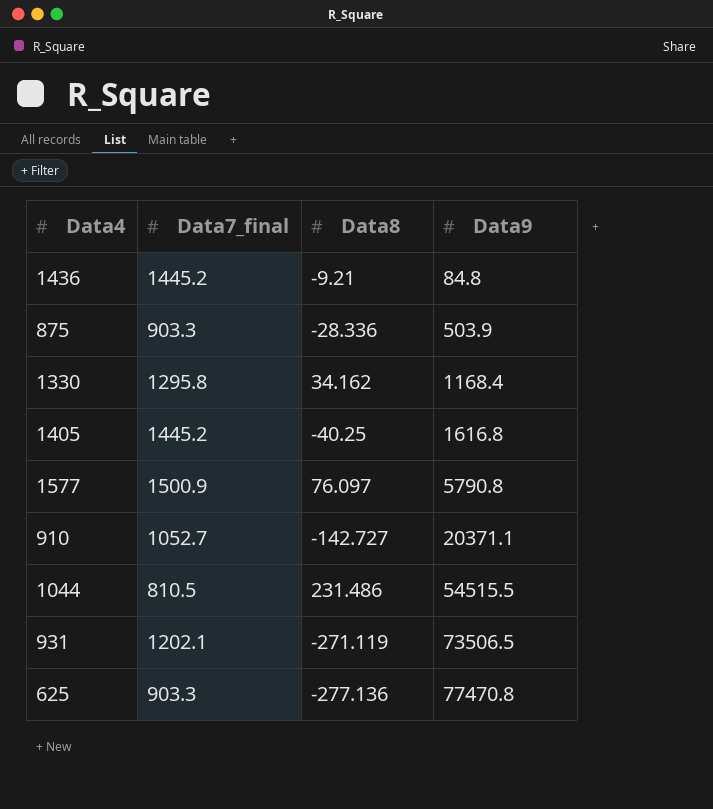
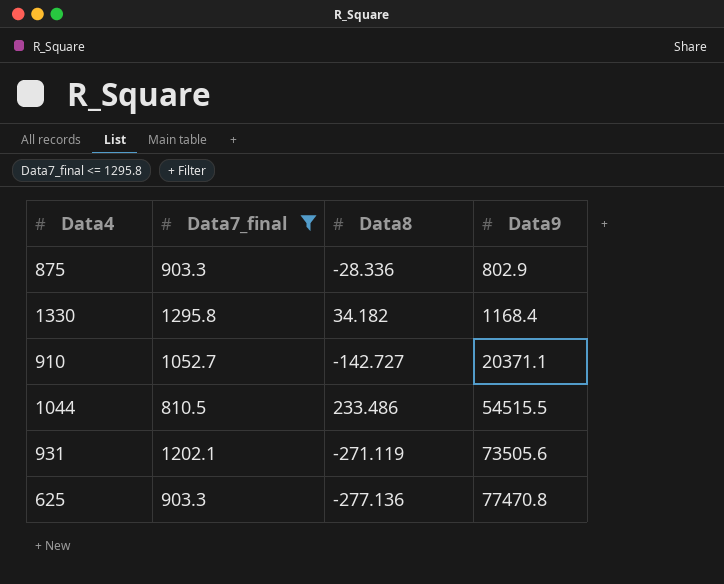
filter: none -> Data7_final <= 1295.8
875 | Data9: 503.9 -> 802.9
1330 | Data8: 34.162 -> 34.182
1044 | Data8: 231.486 -> 233.486
931 | Data9: 73506.5 -> 73505.6

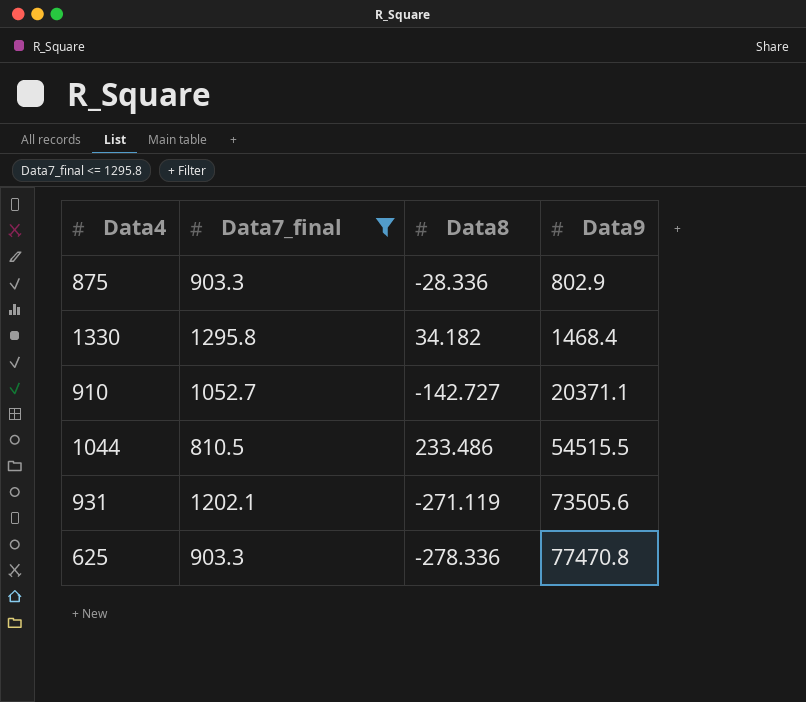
1330 | Data9: 1168.4 -> 1468.4
625 | Data8: -277.136 -> -278.336

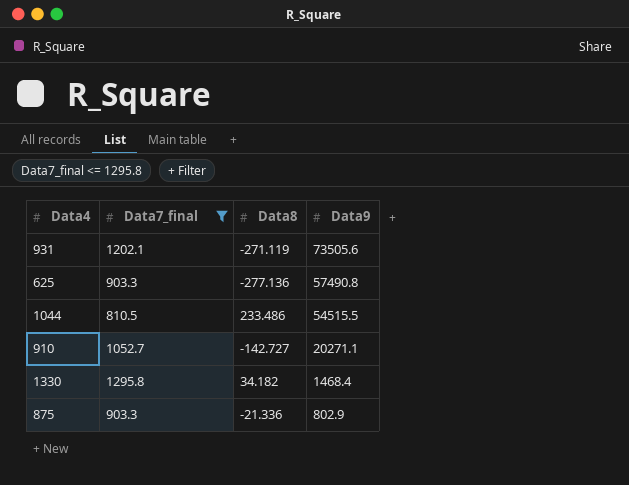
row order: Data9 ascending -> Data9 descending
625 | Data8: -278.336 -> -277.136
625 | Data9: 77470.8 -> 57490.8
910 | Data9: 20371.1 -> 20271.1
875 | Data8: -28.336 -> -21.336

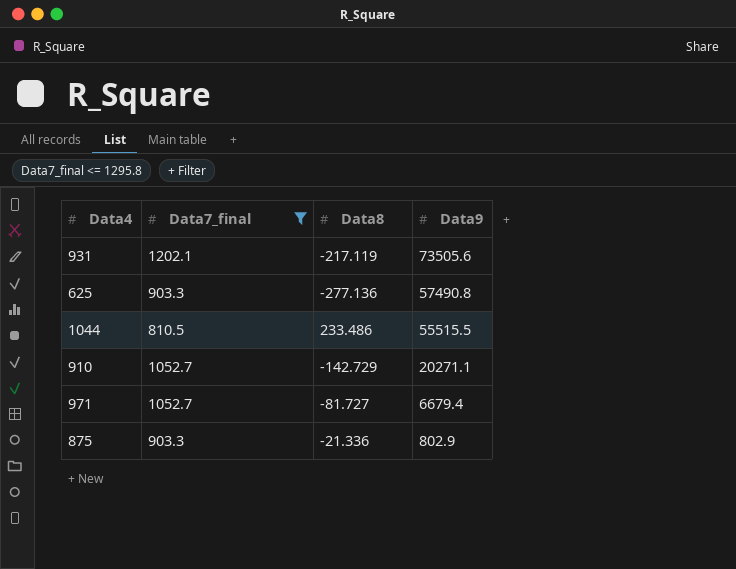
row 1330: 1295.8 | 34.182 | 1468.4 -> none
931 | Data8: -271.119 -> -217.119
1044 | Data9: 54515.5 -> 55515.5
910 | Data8: -142.727 -> -142.729
row 971: none -> 1052.7 | -81.727 | 6679.4

